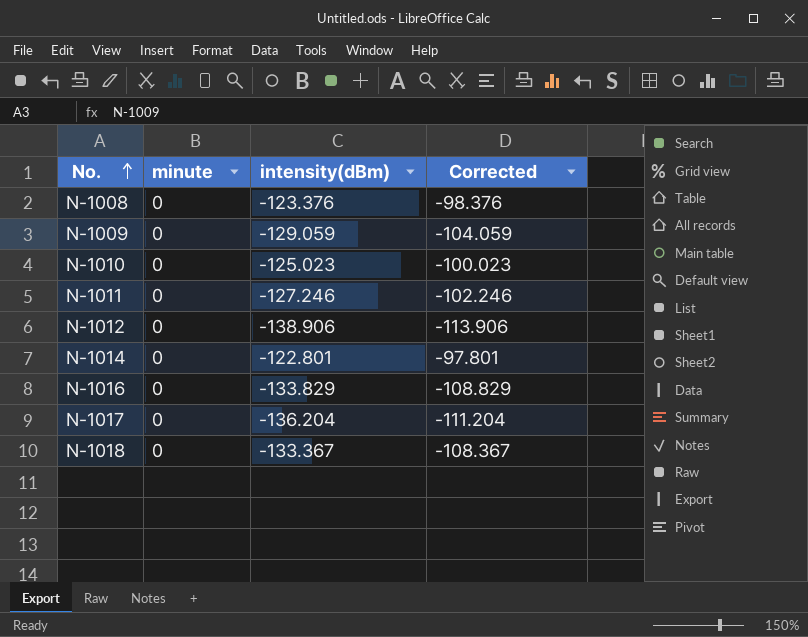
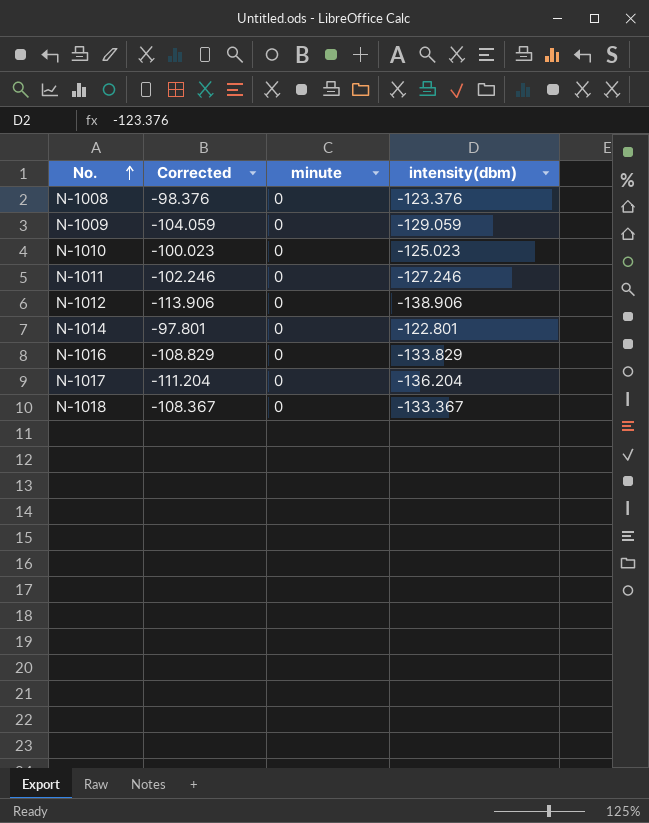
column Corrected | position: 4 -> 2
column name: intensity(dBm) -> intensity(dbm)

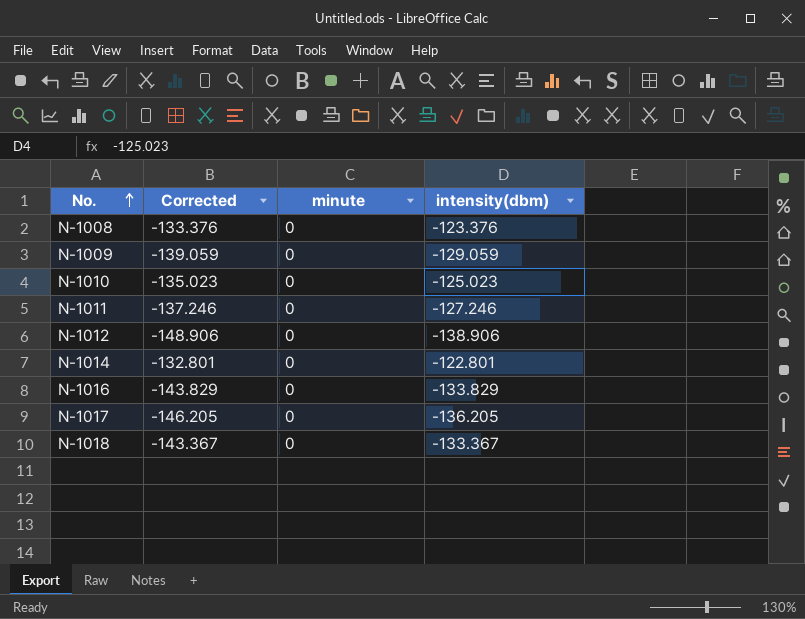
column Corrected | formula: [intensity(dbm)] + 25 -> [intensity(dbm)] - 10
N-1017 | intensity(dbm): -136.204 -> -136.205

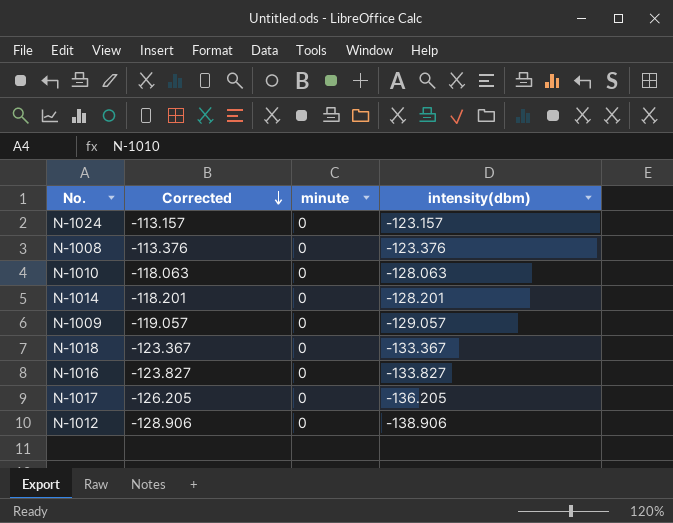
row order: No. ascending -> Corrected descending
column Corrected | formula: [intensity(dbm)] - 10 -> [intensity(dbm)] + 10
row N-1011: -137.246 | 0 | -127.246 -> none
row N-1024: none -> -113.157 | 0 | -123.157
N-1010 | intensity(dbm): -125.023 -> -128.063
N-1014 | intensity(dbm): -122.801 -> -128.201
N-1009 | intensity(dbm): -129.059 -> -129.057
N-1016 | intensity(dbm): -133.829 -> -133.827

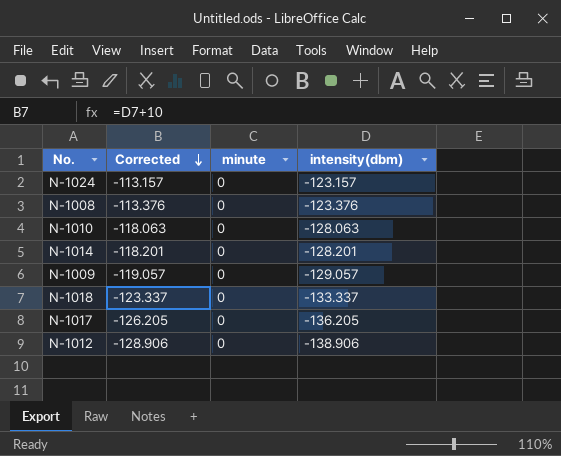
row N-1016: -123.827 | 0 | -133.827 -> none
N-1018 | Corrected: -123.367 -> -123.337
N-1018 | intensity(dbm): -133.367 -> -133.337

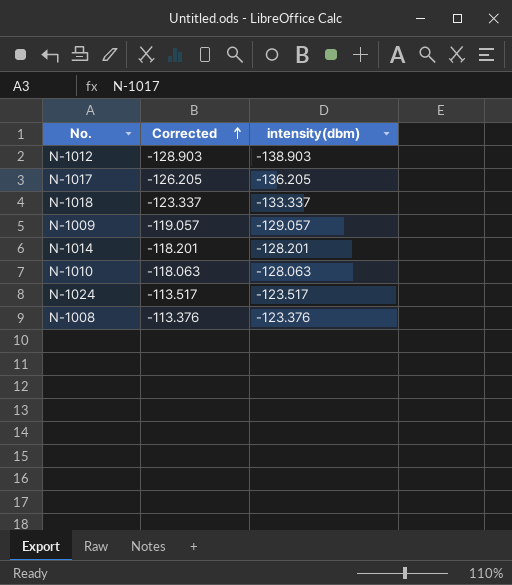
row order: Corrected descending -> Corrected ascending
column minute | position: 3 -> none
N-1012 | Corrected: -128.906 -> -128.903
N-1012 | intensity(dbm): -138.906 -> -138.903
N-1024 | Corrected: -113.157 -> -113.517
N-1024 | intensity(dbm): -123.157 -> -123.517

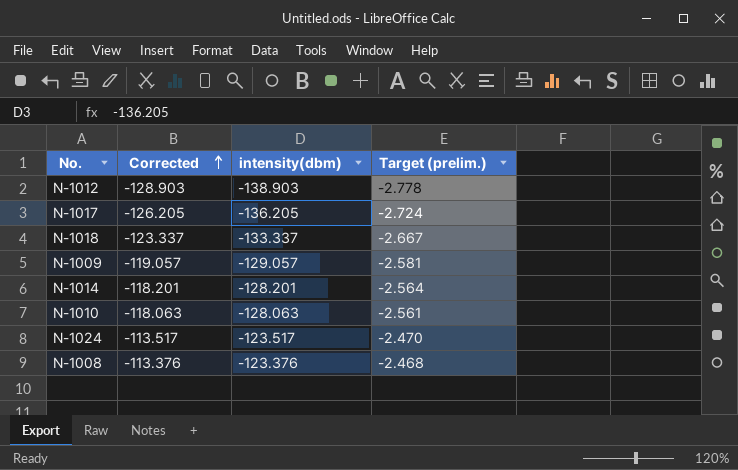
column Target (prelim.) | formula: none -> [intensity(dbm)] * 0.02

